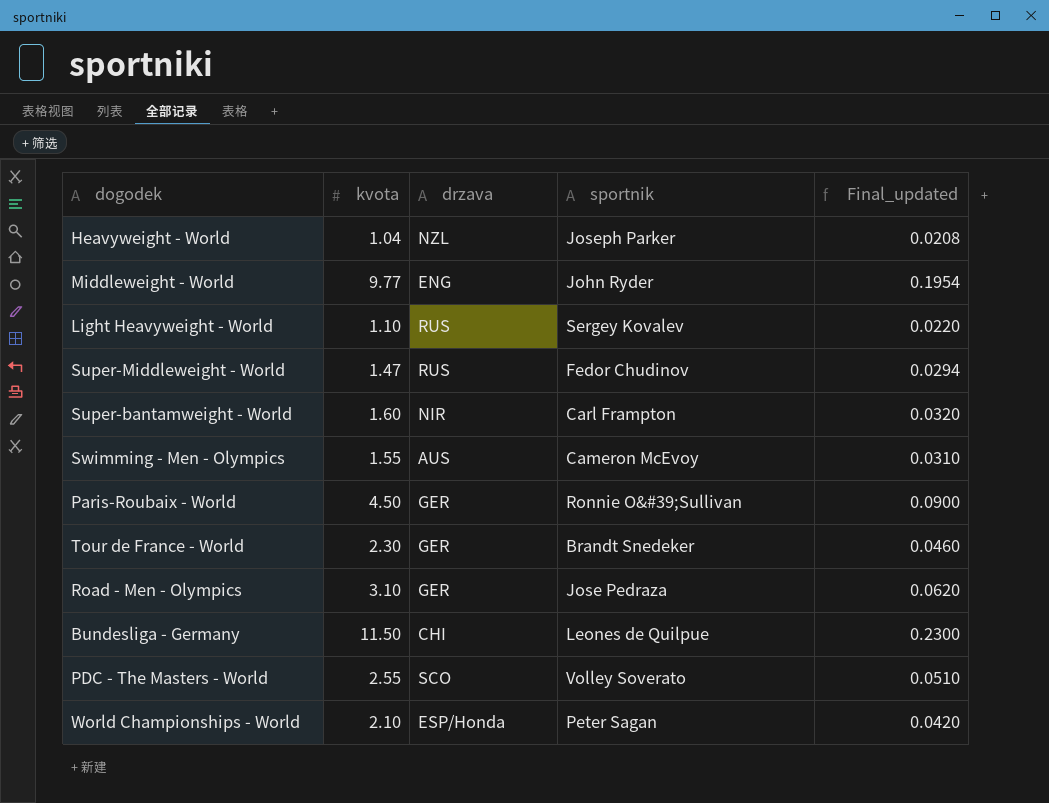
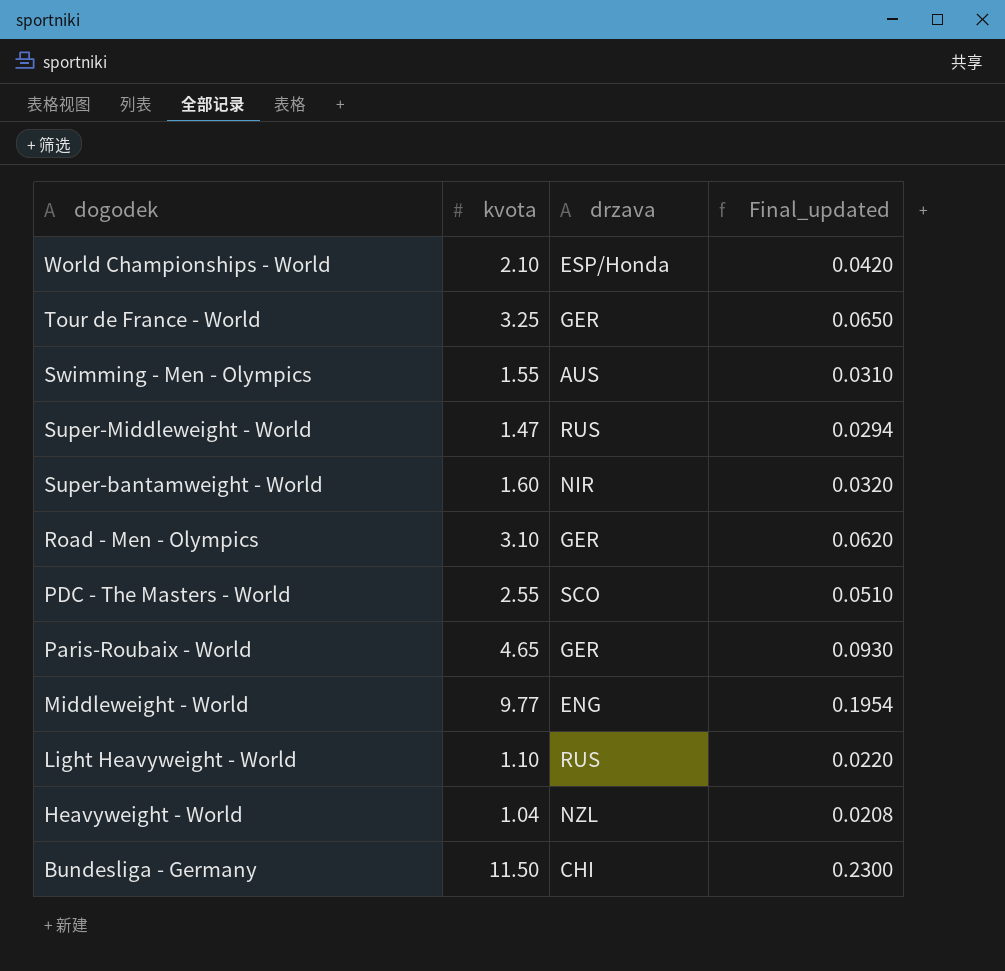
row order: none -> dogodek descending
column sportnik | position: 4 -> none
Tour de France - World | kvota: 2.30 -> 3.25
Tour de France - World | Final_updated: 0.0460 -> 0.0650
Paris-Roubaix - World | kvota: 4.50 -> 4.65
Paris-Roubaix - World | Final_updated: 0.0900 -> 0.0930

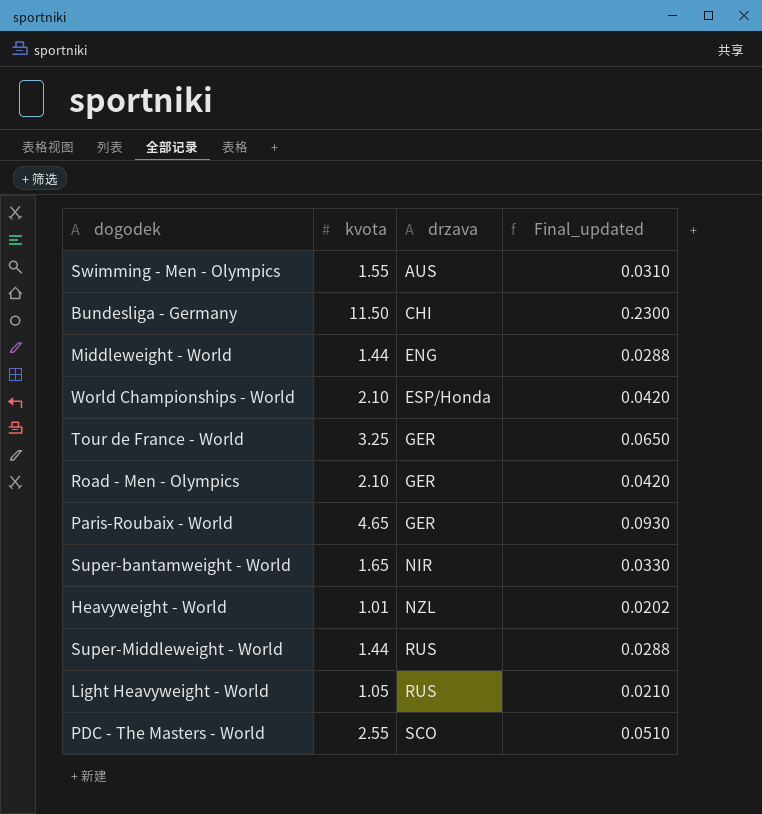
row order: dogodek descending -> drzava ascending
Middleweight - World | kvota: 9.77 -> 1.44
Middleweight - World | Final_updated: 0.1954 -> 0.0288
Road - Men - Olympics | kvota: 3.10 -> 2.10
Road - Men - Olympics | Final_updated: 0.0620 -> 0.0420
Super-bantamweight - World | kvota: 1.60 -> 1.65
Super-bantamweight - World | Final_updated: 0.0320 -> 0.0330
Heavyweight - World | kvota: 1.04 -> 1.01
Heavyweight - World | Final_updated: 0.0208 -> 0.0202
Super-Middleweight - World | kvota: 1.47 -> 1.44
Super-Middleweight - World | Final_updated: 0.0294 -> 0.0288
Light Heavyweight - World | kvota: 1.10 -> 1.05
Light Heavyweight - World | Final_updated: 0.0220 -> 0.0210

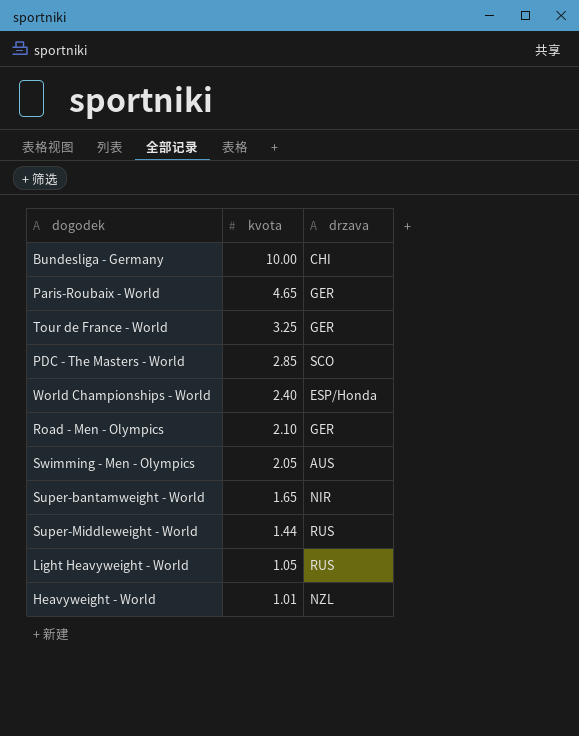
row order: drzava ascending -> kvota descending
column Final_updated | formula: [kvota] * 0.02 -> none
row Middleweight - World: 1.44 | ENG | 0.0288 -> none
Bundesliga - Germany | kvota: 11.50 -> 10.00
PDC - The Masters - World | kvota: 2.55 -> 2.85
World Championships - World | kvota: 2.10 -> 2.40
Swimming - Men - Olympics | kvota: 1.55 -> 2.05

